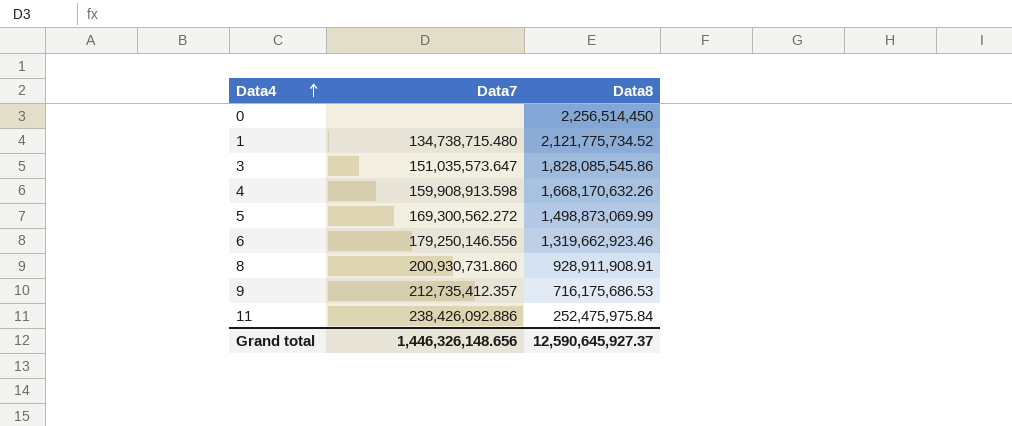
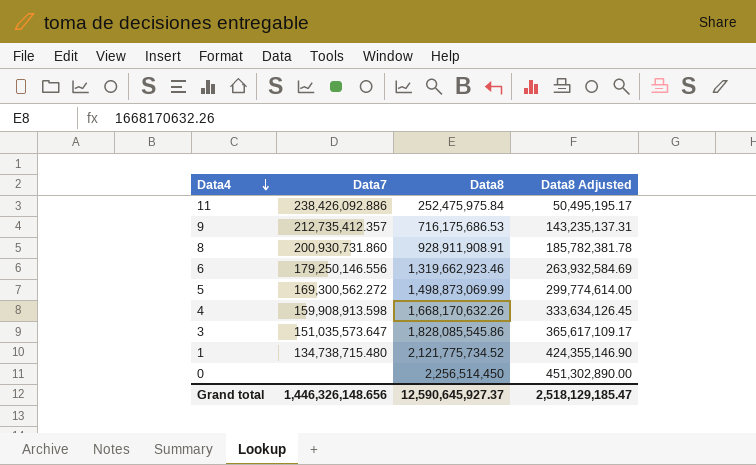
row order: Data4 ascending -> Data4 descending
column Data8 Adjusted | formula: none -> [Data8] * 0.2

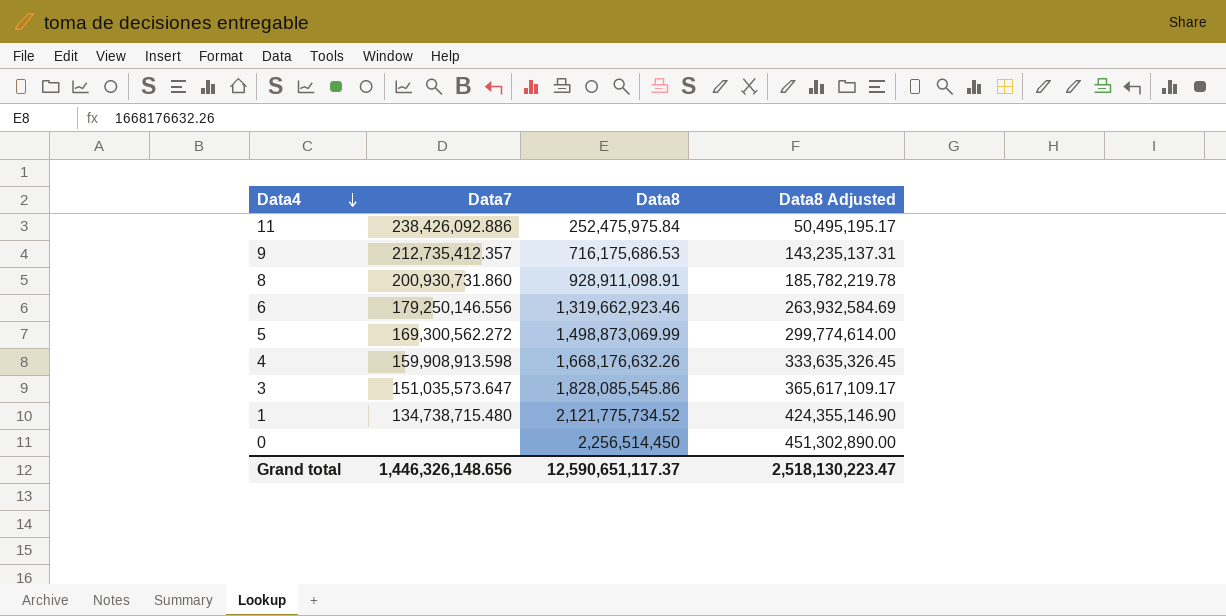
8 | Data8: 928,911,908.91 -> 928,911,098.91
8 | Data8 Adjusted: 185,782,381.78 -> 185,782,219.78
4 | Data8: 1,668,170,632.26 -> 1,668,176,632.26
4 | Data8 Adjusted: 333,634,126.45 -> 333,635,326.45
Grand total | Data8: 12,590,645,927.37 -> 12,590,651,117.37
Grand total | Data8 Adjusted: 2,518,129,185.47 -> 2,518,130,223.47

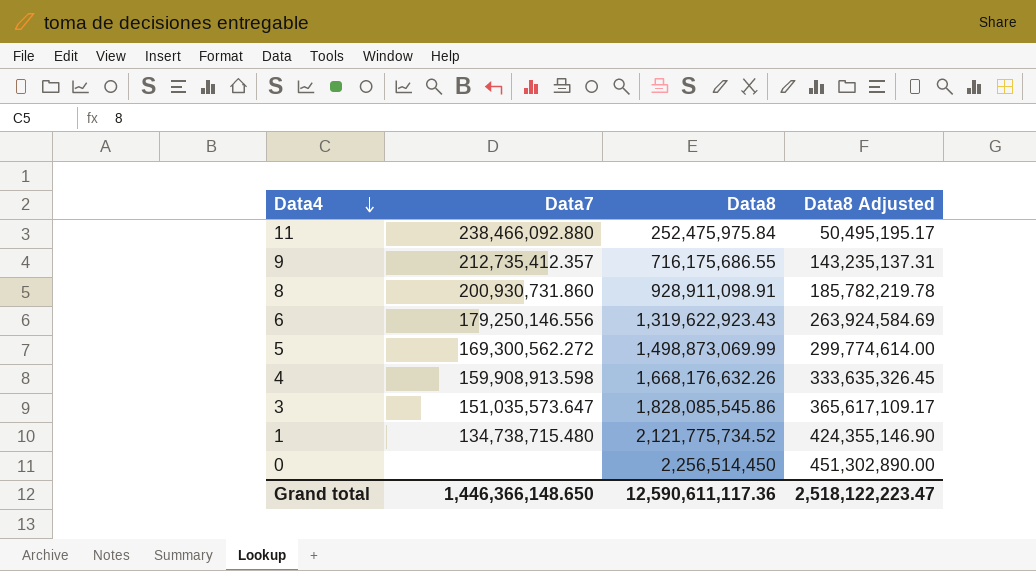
11 | Data7: 238,426,092.886 -> 238,466,092.880
9 | Data8: 716,175,686.53 -> 716,175,686.55
6 | Data8: 1,319,662,923.46 -> 1,319,622,923.43
6 | Data8 Adjusted: 263,932,584.69 -> 263,924,584.69
Grand total | Data7: 1,446,326,148.656 -> 1,446,366,148.650
Grand total | Data8: 12,590,651,117.37 -> 12,590,611,117.36
Grand total | Data8 Adjusted: 2,518,130,223.47 -> 2,518,122,223.47

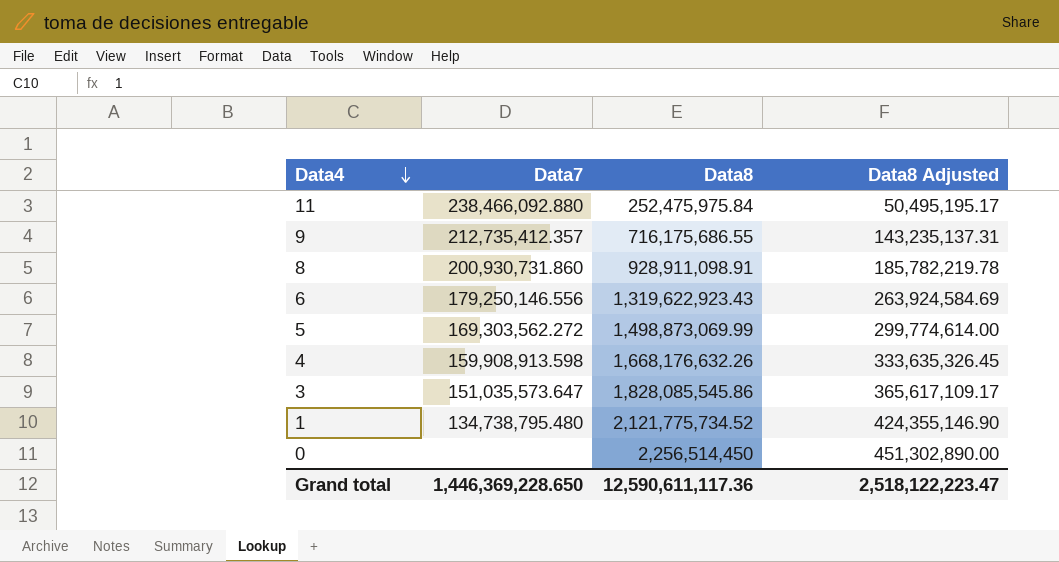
5 | Data7: 169,300,562.272 -> 169,303,562.272
1 | Data7: 134,738,715.480 -> 134,738,795.480
Grand total | Data7: 1,446,366,148.650 -> 1,446,369,228.650

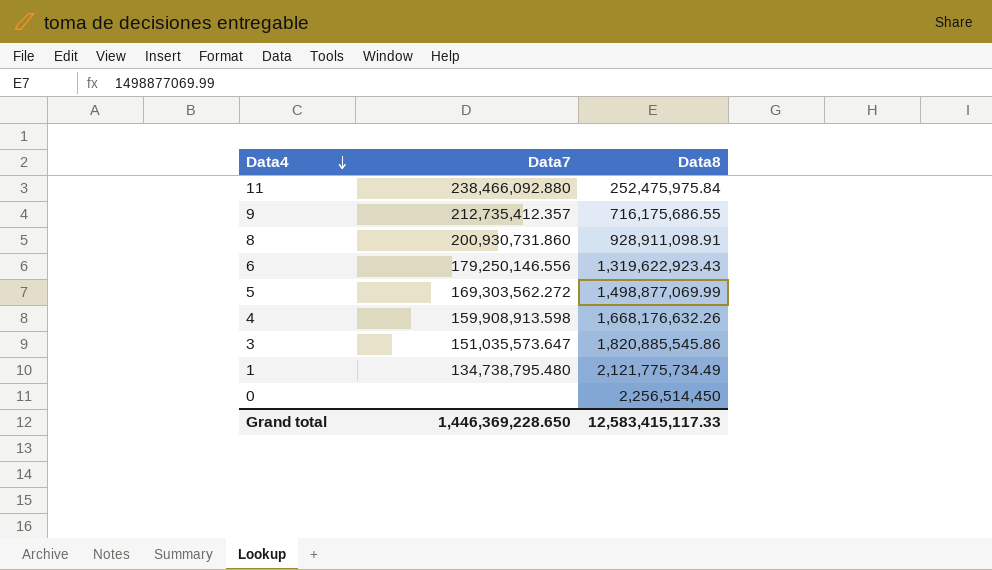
column Data8 Adjusted | formula: [Data8] * 0.2 -> none
5 | Data8: 1,498,873,069.99 -> 1,498,877,069.99
3 | Data8: 1,828,085,545.86 -> 1,820,885,545.86
1 | Data8: 2,121,775,734.52 -> 2,121,775,734.49
Grand total | Data8: 12,590,611,117.36 -> 12,583,415,117.33

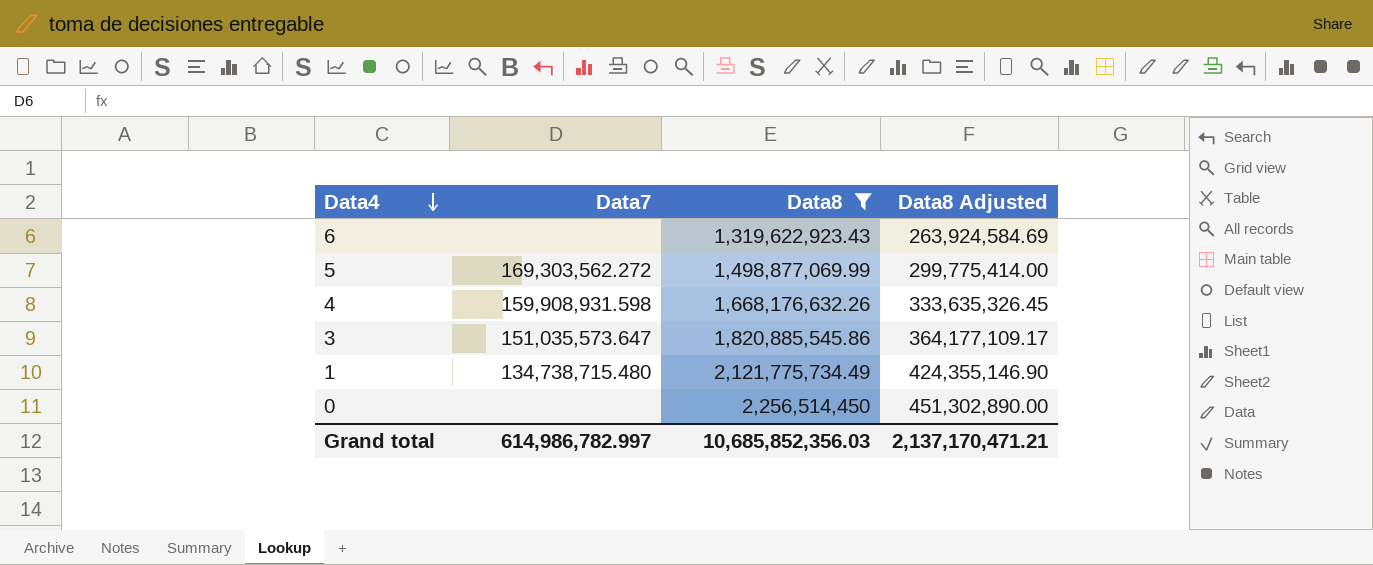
filter: none -> Data8 >= 1,319,622,923.43
column Data8 Adjusted | formula: none -> [Data8] * 0.2
6 | Data7: 179,250,146.556 -> none
4 | Data7: 159,908,913.598 -> 159,908,931.598
1 | Data7: 134,738,795.480 -> 134,738,715.480
Grand total | Data7: 1,446,369,228.650 -> 614,986,782.997
Grand total | Data8: 12,583,415,117.33 -> 10,685,852,356.03

